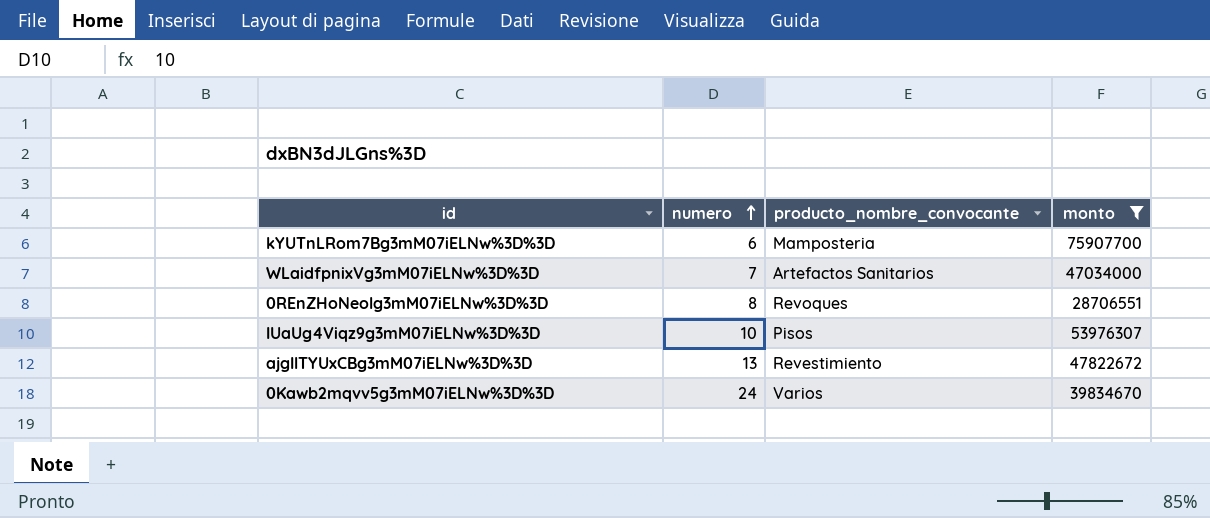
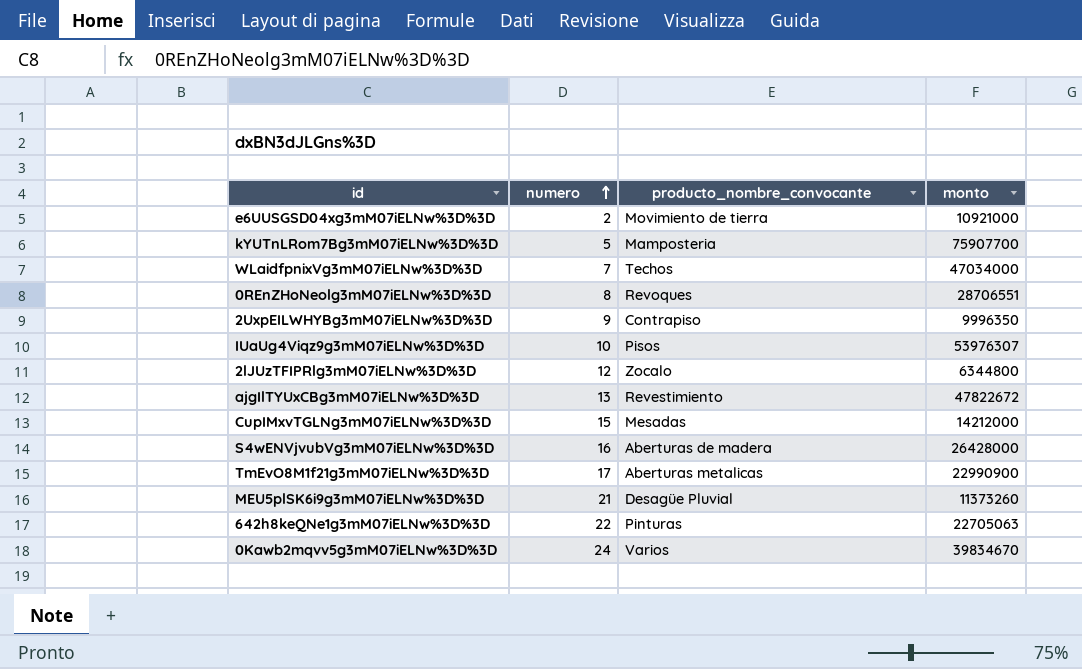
filter: monto >= 28706551 -> none
kYUTnLRom7Bg3mM07iELNw%3D%3D | numero: 6 -> 5
WLaidfpnixVg3mM07iELNw%3D%3D | producto_nombre_convocante: Artefactos Sanitarios -> Techos

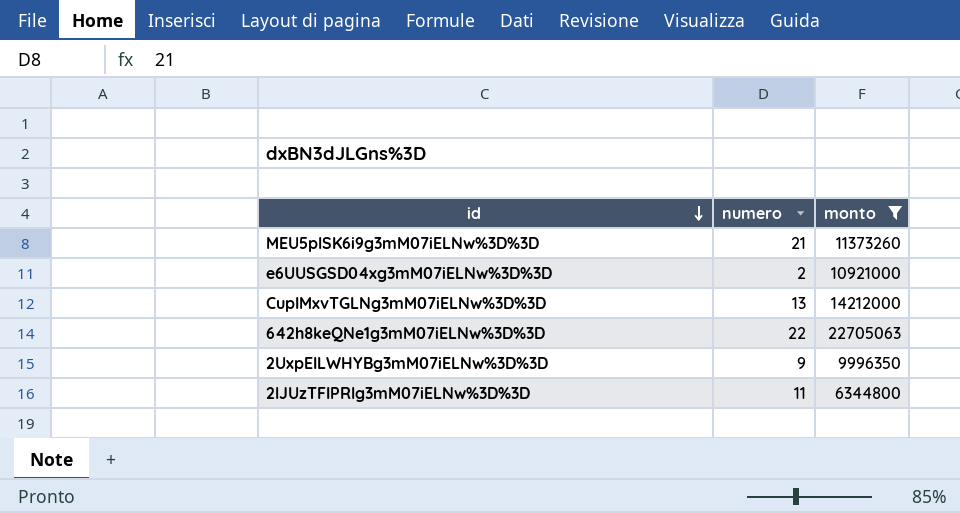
filter: none -> monto <= 22705063
row order: numero ascending -> id descending
column producto_nombre_convocante | position: 3 -> none
CupIMxvTGLNg3mM07iELNw%3D%3D | numero: 15 -> 13
2lJUzTFIPRlg3mM07iELNw%3D%3D | numero: 12 -> 11

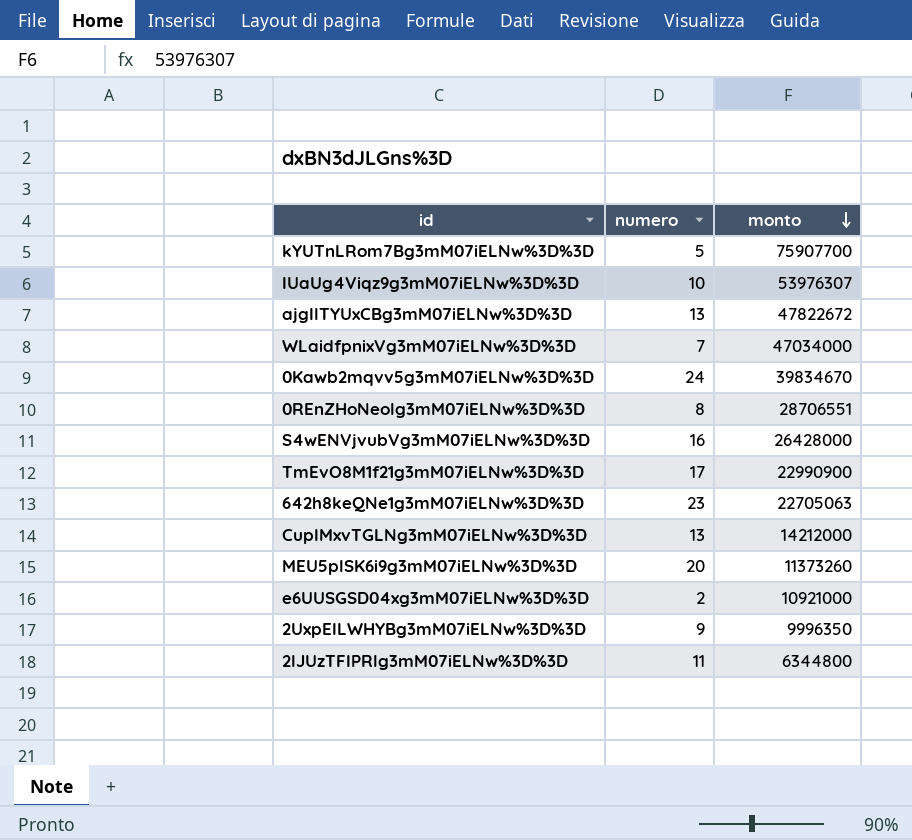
filter: monto <= 22705063 -> none
row order: id descending -> monto descending
642h8keQNe1g3mM07iELNw%3D%3D | numero: 22 -> 23
MEU5plSK6i9g3mM07iELNw%3D%3D | numero: 21 -> 20

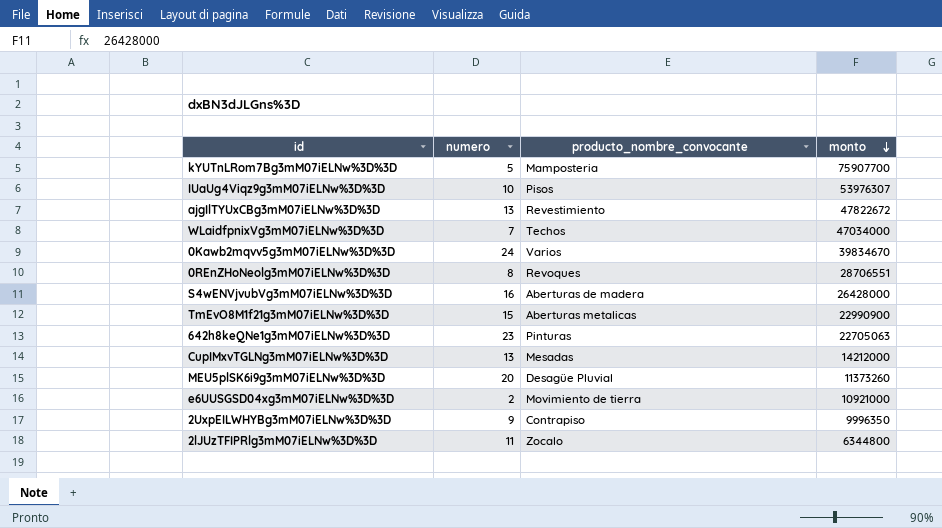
column producto_nombre_convocante | position: none -> 3
TmEvO8M1f21g3mM07iELNw%3D%3D | numero: 17 -> 15

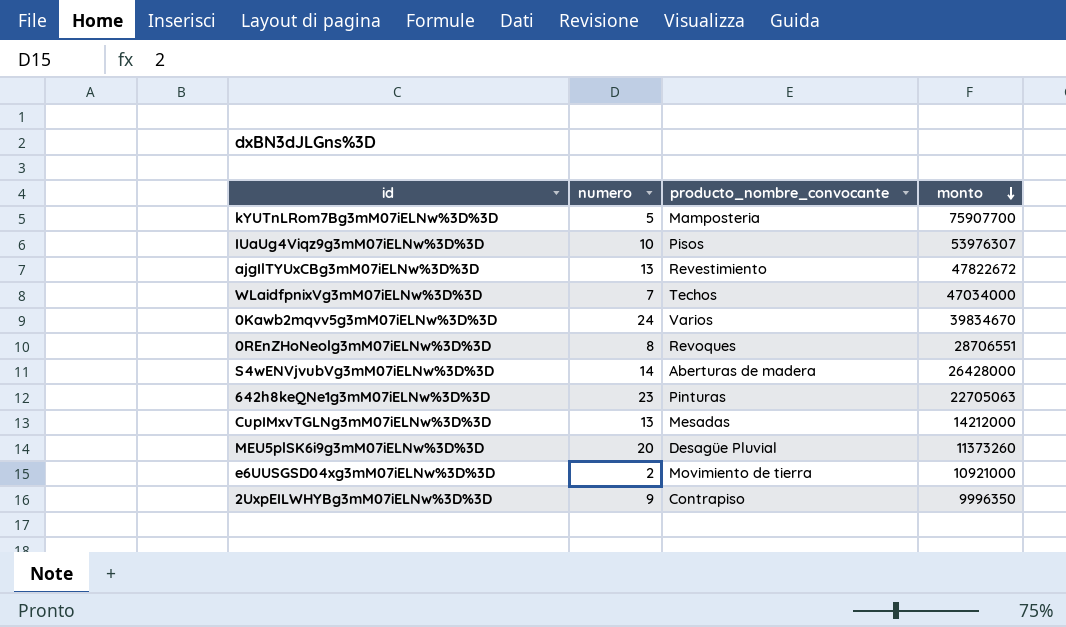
row TmEvO8M1f21g3mM07iELNw%3D%3D: 15 | Aberturas metalicas | 22990900 -> none
row 2lJUzTFIPRlg3mM07iELNw%3D%3D: 11 | Zocalo | 6344800 -> none
S4wENVjvubVg3mM07iELNw%3D%3D | numero: 16 -> 14

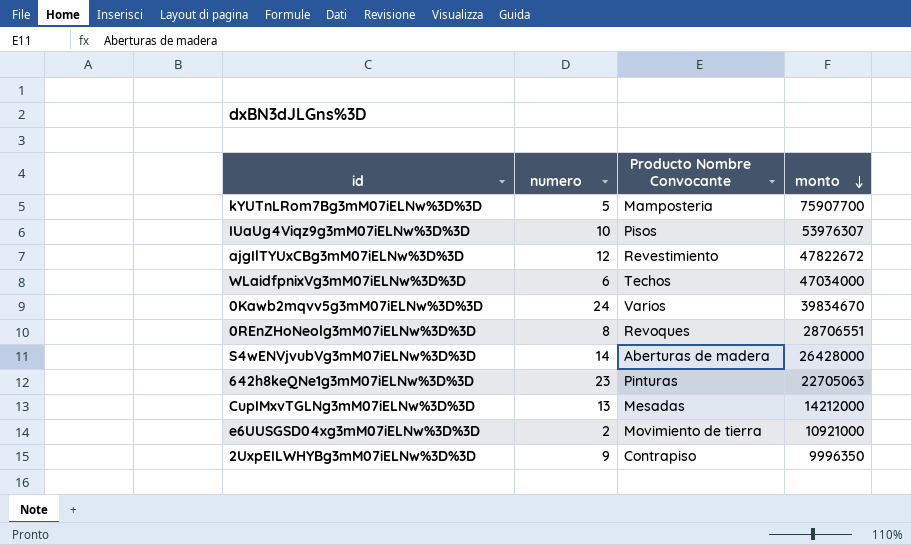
column name: producto_nombre_convocante -> Producto Nombre Convocante
row MEU5plSK6i9g3mM07iELNw%3D%3D: 20 | Desagüe Pluvial | 11373260 -> none
ajgIlTYUxCBg3mM07iELNw%3D%3D | numero: 13 -> 12
WLaidfpnixVg3mM07iELNw%3D%3D | numero: 7 -> 6

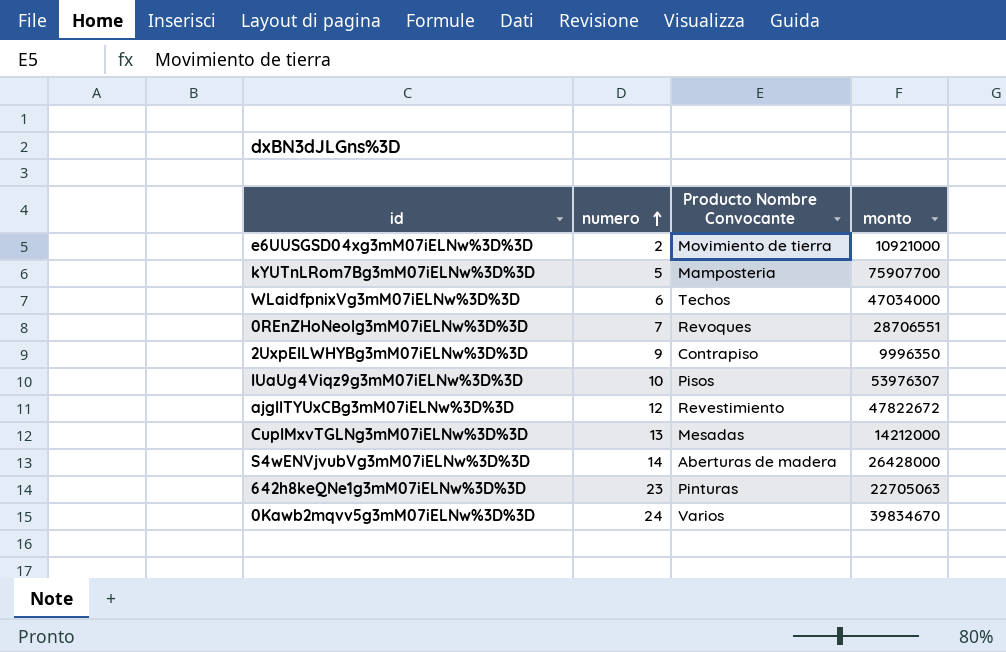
row order: monto descending -> numero ascending
0REnZHoNeolg3mM07iELNw%3D%3D | numero: 8 -> 7

